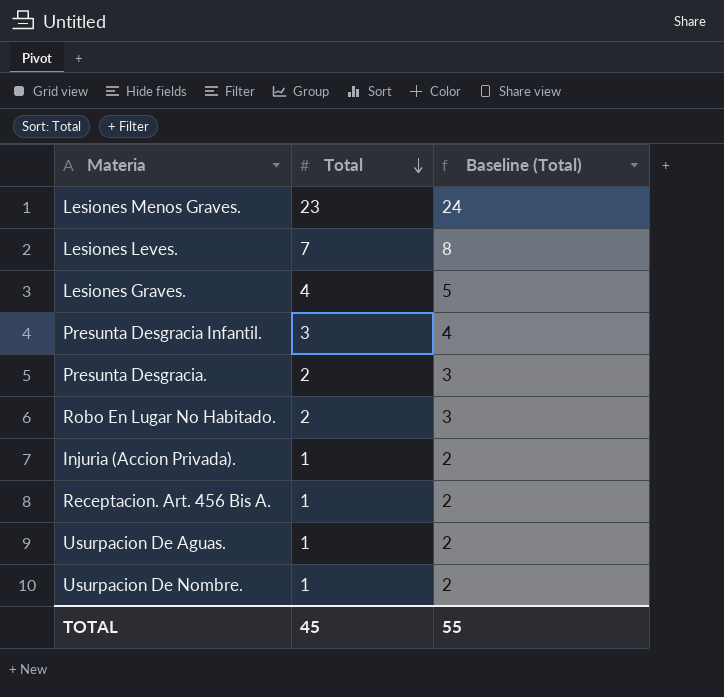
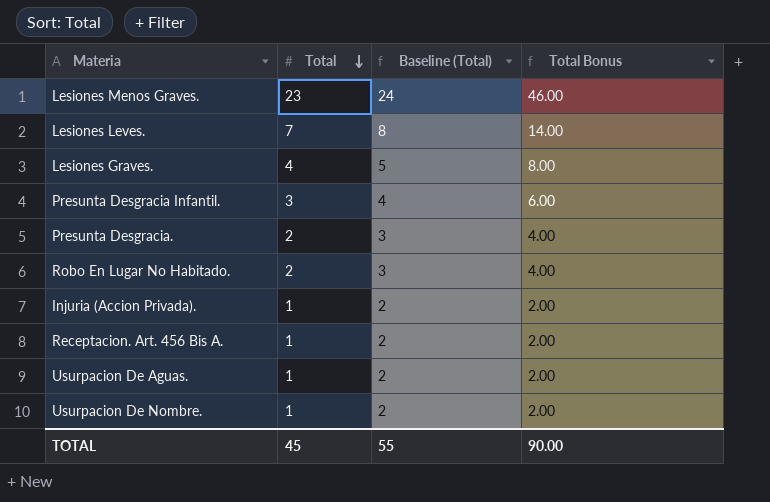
column Total Bonus | formula: none -> [Total] * 2

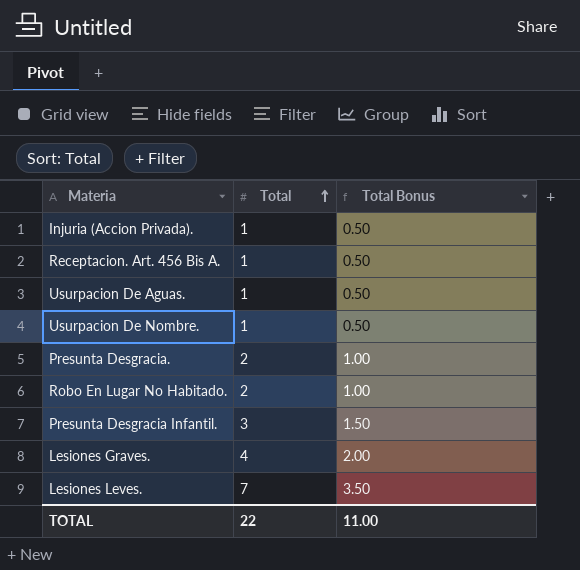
row order: Total descending -> Total ascending
column Baseline (Total) | formula: [Total] + 1 -> none
column Total Bonus | formula: [Total] * 2 -> [Total] * 0.5
row Lesiones Menos Graves.: 23 | 24 | 46.00 -> none
TOTAL | Total: 45 -> 22
TOTAL | Total Bonus: 90.00 -> 11.00

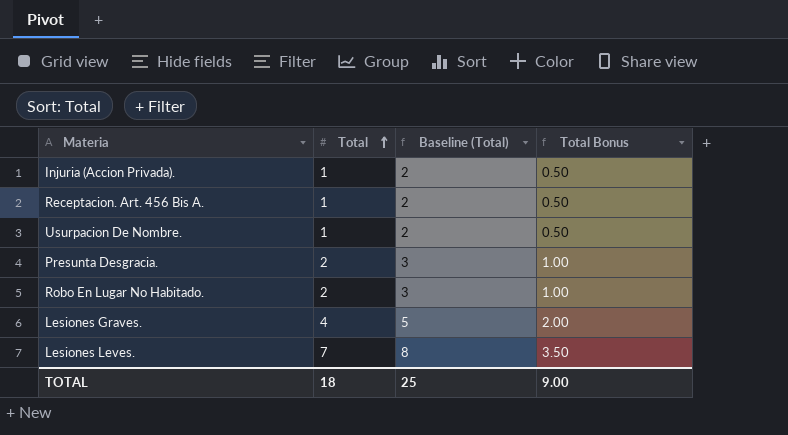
column Baseline (Total) | formula: none -> [Total] + 1
row Usurpacion De Aguas.: 1 | 0.50 -> none
row Presunta Desgracia Infantil.: 3 | 1.50 -> none
TOTAL | Total: 22 -> 18
TOTAL | Total Bonus: 11.00 -> 9.00

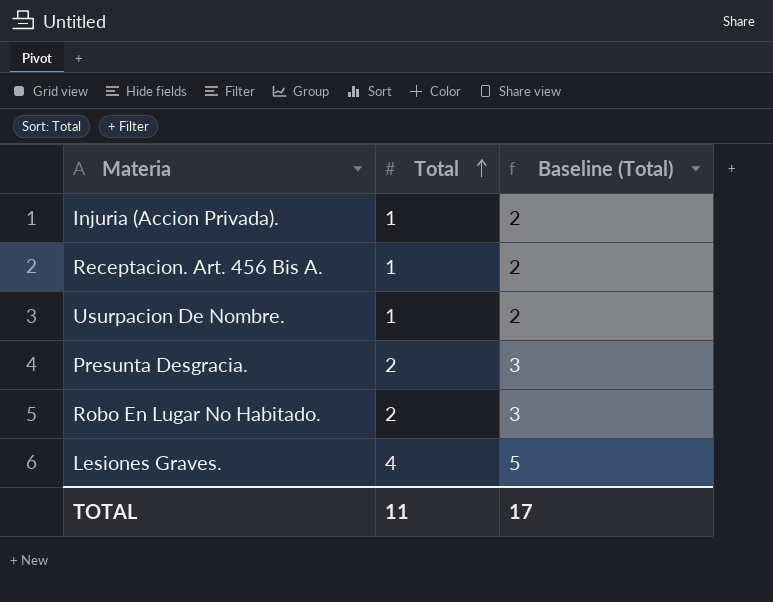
column Total Bonus | formula: [Total] * 0.5 -> none
row Lesiones Leves.: 7 | 8 | 3.50 -> none
TOTAL | Total: 18 -> 11
TOTAL | Baseline (Total): 25 -> 17

